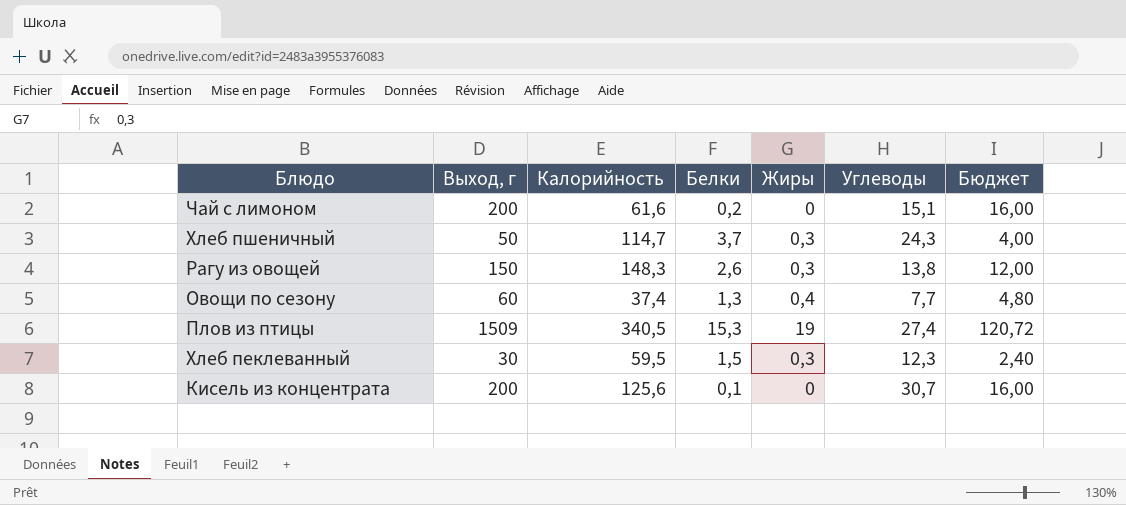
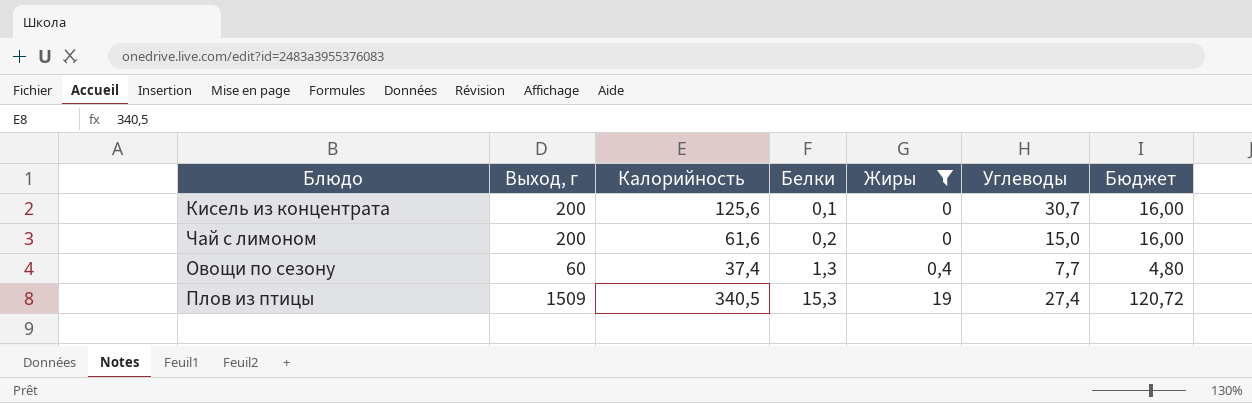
filter: none -> Жиры != 0,3
row order: none -> Белки ascending
Чай с лимоном | Углеводы: 15,1 -> 15,0

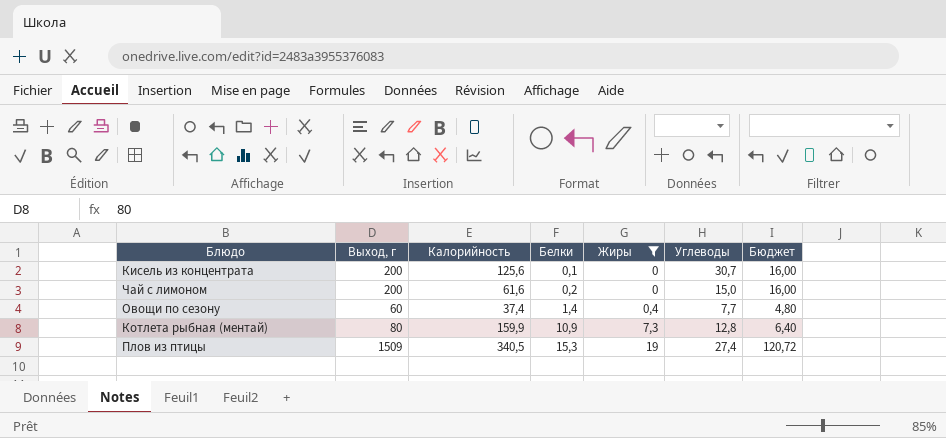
Овощи по сезону | Белки: 1,3 -> 1,4
row Котлета рыбная (ментай): none -> 80 | 159,9 | 10,9 | 7,3 | 12,8 | 6,40

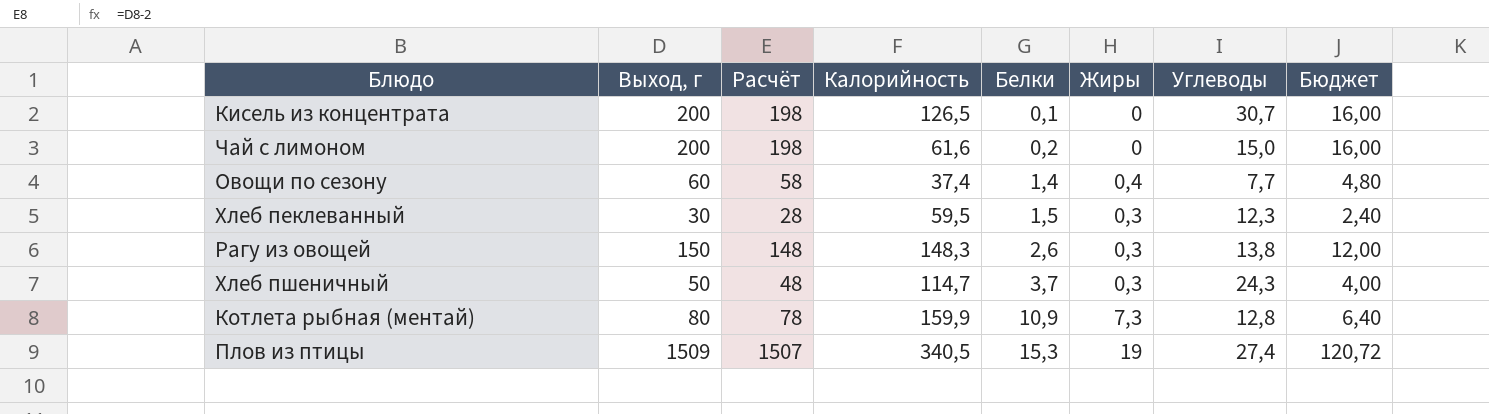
filter: Жиры != 0,3 -> none
column Расчёт | formula: none -> [Выход, г] - 2
Кисель из концентрата | Калорийность: 125,6 -> 126,5

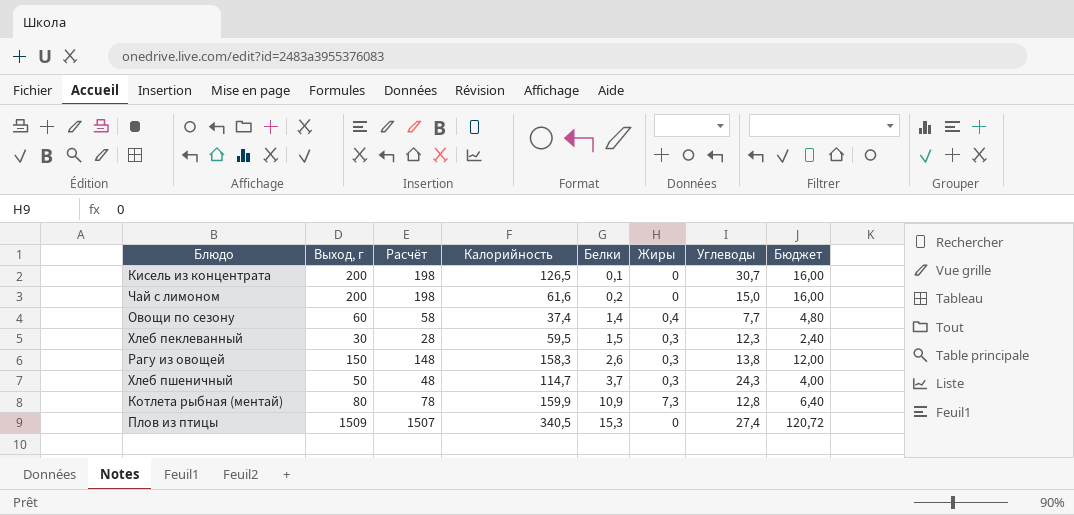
Рагу из овощей | Калорийность: 148,3 -> 158,3
Плов из птицы | Жиры: 19 -> 0

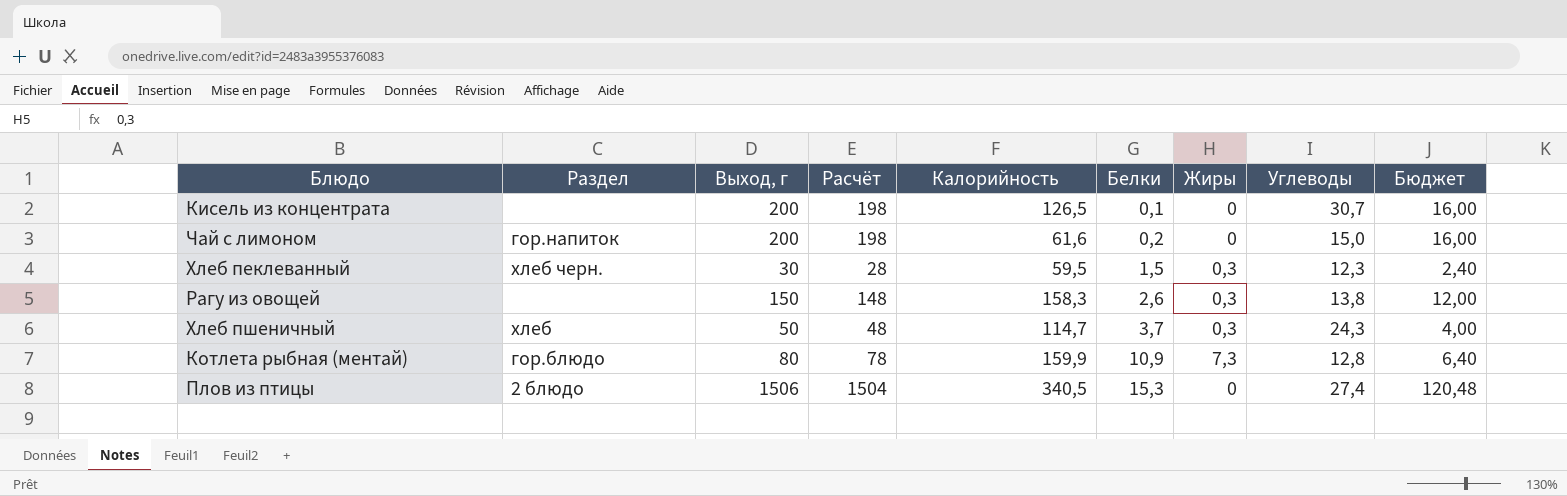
column Раздел | position: none -> 2
row Овощи по сезону: 60 | 58 | 37,4 | 1,4 | 0,4 | 7,7 | 4,80 -> none
Плов из птицы | Выход, г: 1509 -> 1506
Плов из птицы | Расчёт: 1507 -> 1504
Плов из птицы | Бюджет: 120,72 -> 120,48

